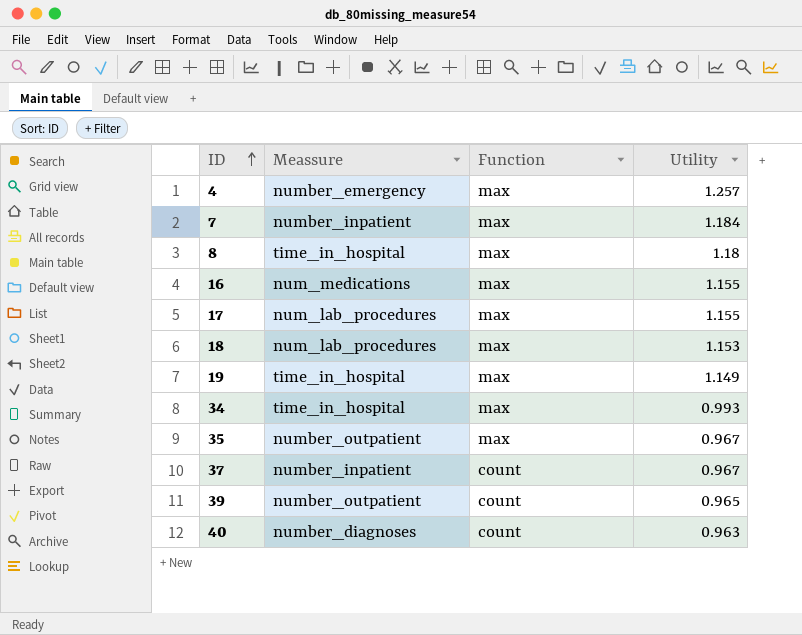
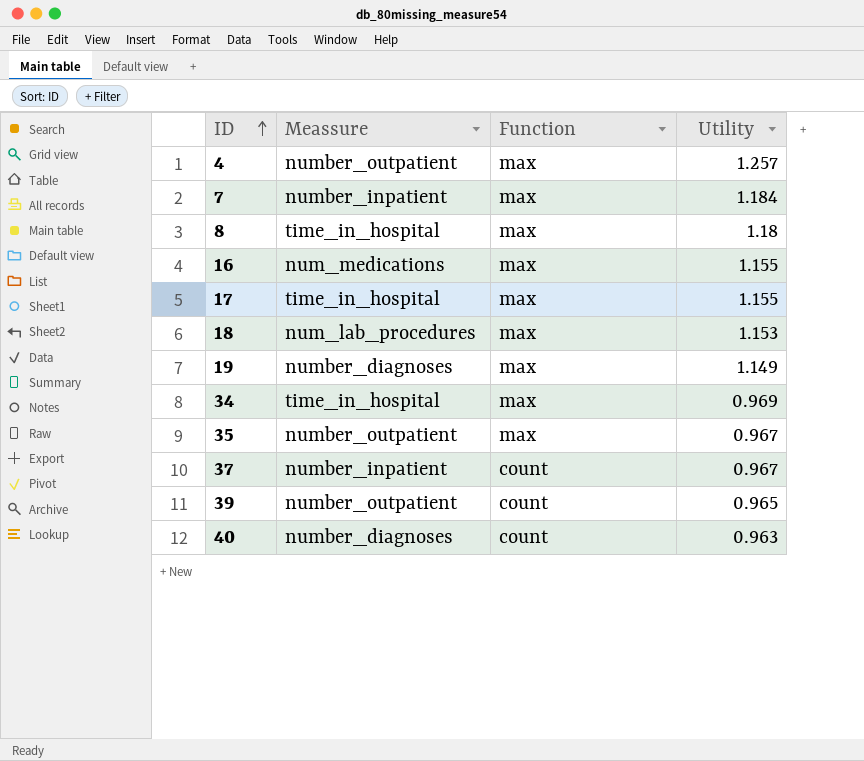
4 | Meassure: number_emergency -> number_outpatient
17 | Meassure: num_lab_procedures -> time_in_hospital
19 | Meassure: time_in_hospital -> number_diagnoses
34 | Utility: 0.993 -> 0.969

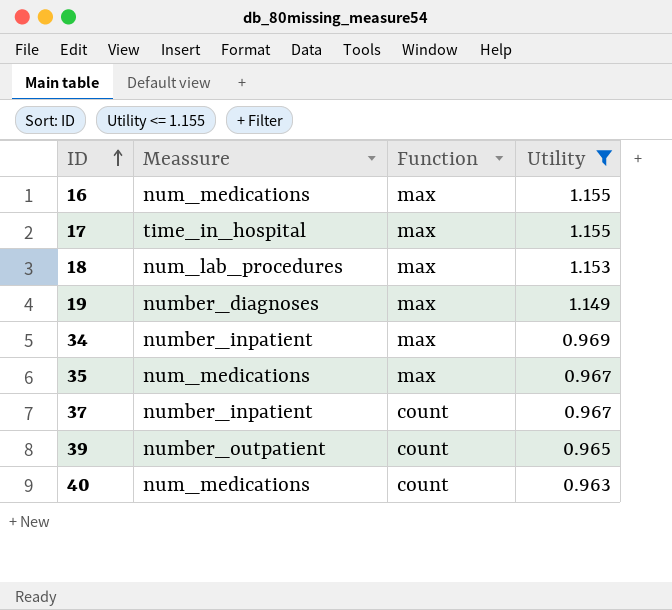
filter: none -> Utility <= 1.155
34 | Meassure: time_in_hospital -> number_inpatient
35 | Meassure: number_outpatient -> num_medications
40 | Meassure: number_diagnoses -> num_medications

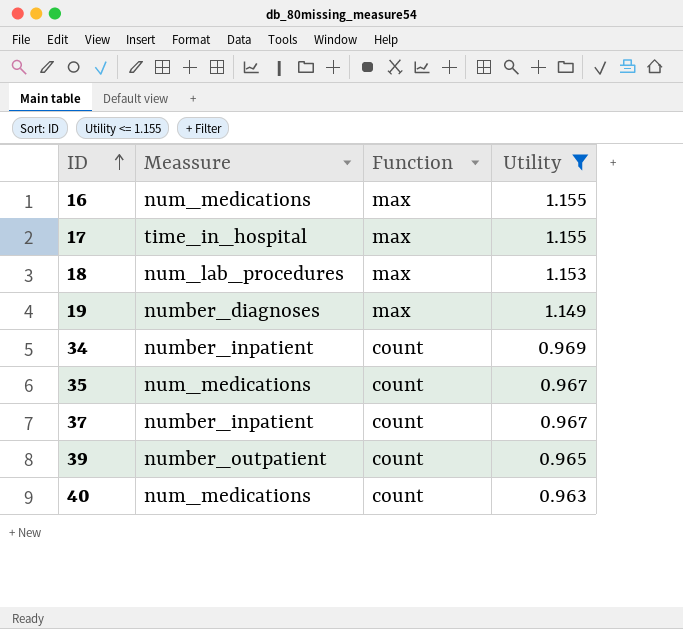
34 | Function: max -> count
35 | Function: max -> count

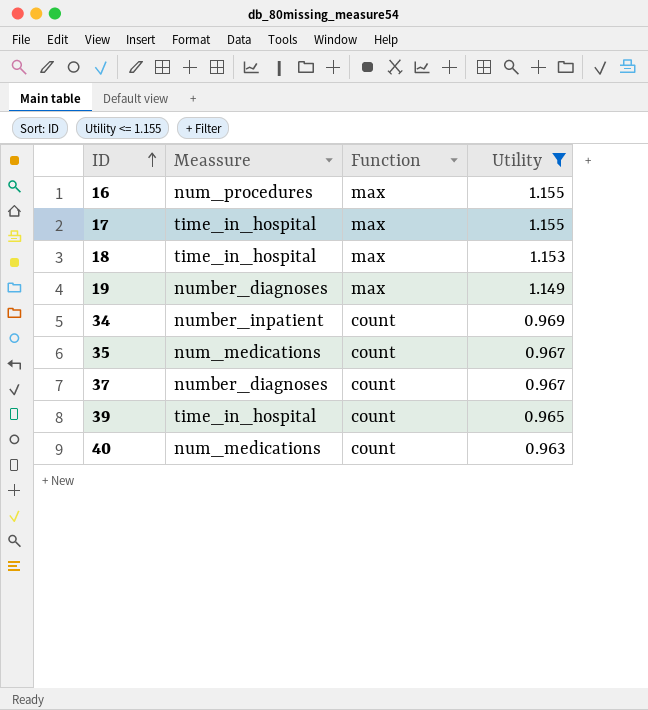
16 | Meassure: num_medications -> num_procedures
18 | Meassure: num_lab_procedures -> time_in_hospital
37 | Meassure: number_inpatient -> number_diagnoses
39 | Meassure: number_outpatient -> time_in_hospital

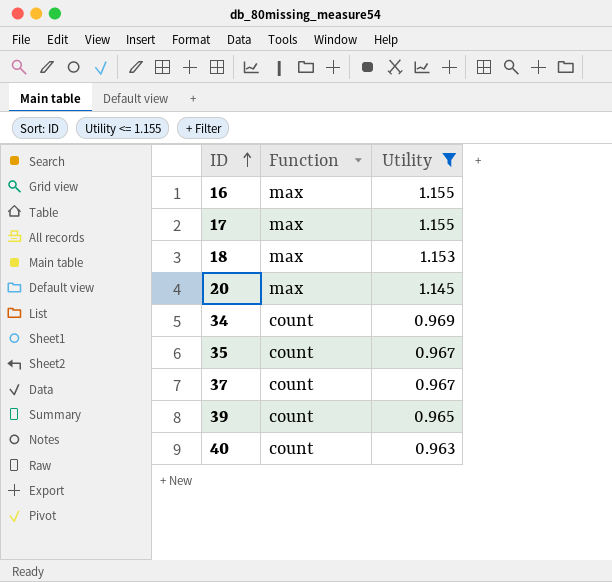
column Meassure | position: 2 -> none
row 19: number_diagnoses | max | 1.149 -> none
row 20: none -> max | 1.145

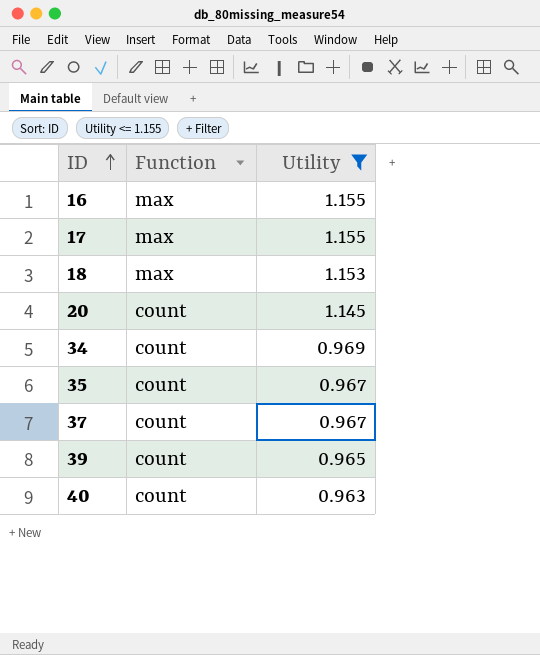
20 | Function: max -> count

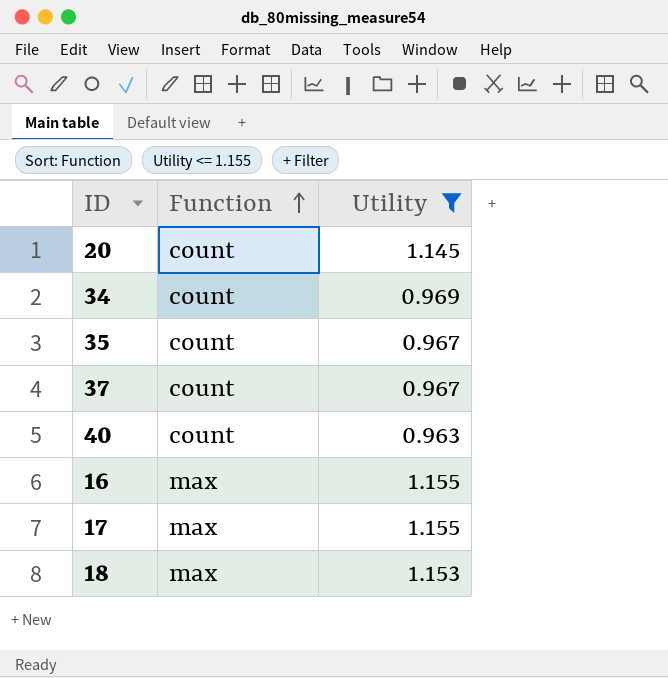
row order: ID ascending -> Function ascending
row 39: count | 0.965 -> none

